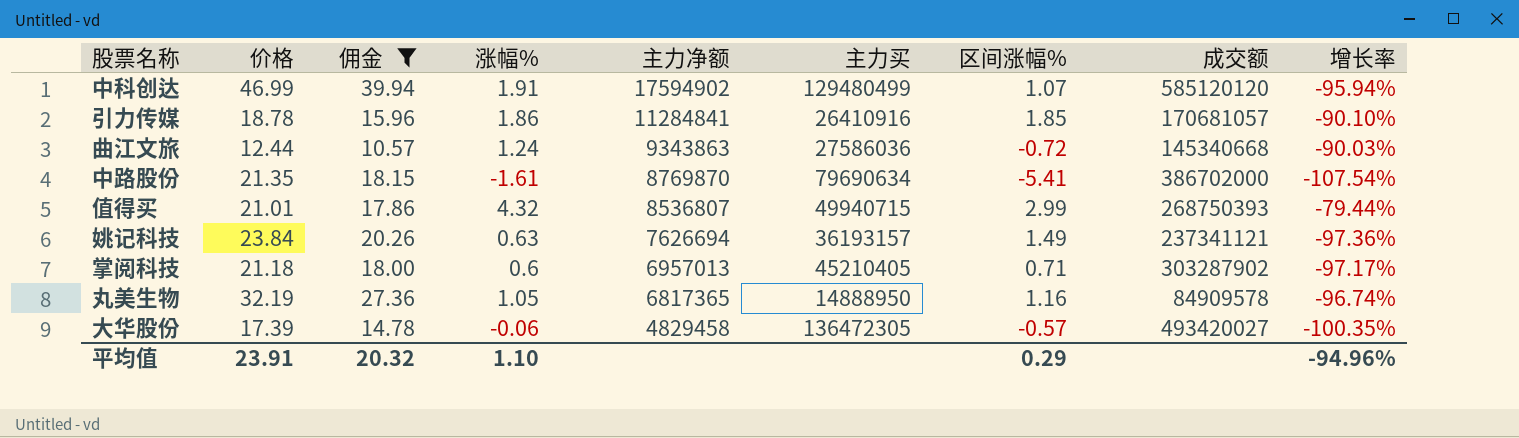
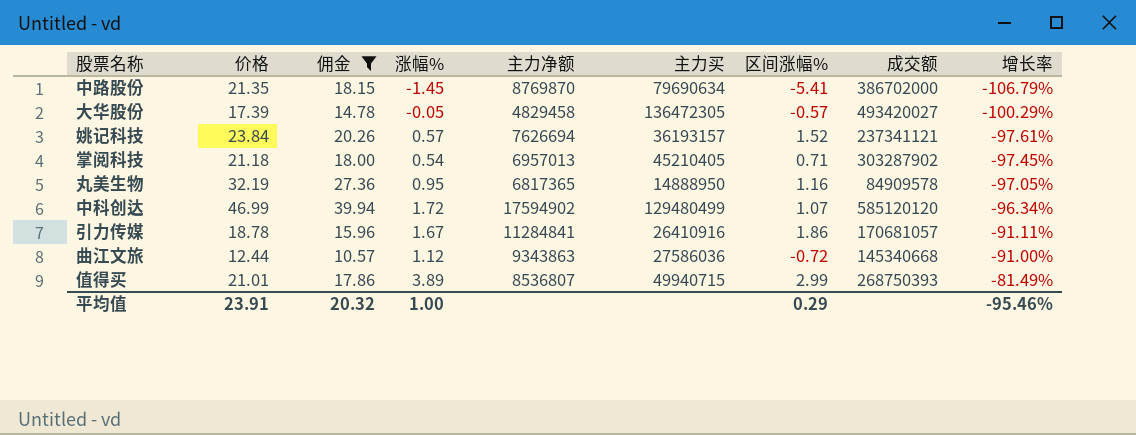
row order: 主力净额 descending -> 增长率 ascending
中路股份 | 涨幅%: -1.61 -> -1.45
中路股份 | 增长率: -107.54% -> -106.79%
大华股份 | 涨幅%: -0.06 -> -0.05
大华股份 | 增长率: -100.35% -> -100.29%
姚记科技 | 涨幅%: 0.63 -> 0.57
姚记科技 | 区间涨幅%: 1.49 -> 1.52
姚记科技 | 增长率: -97.36% -> -97.61%
掌阅科技 | 涨幅%: 0.6 -> 0.54
掌阅科技 | 增长率: -97.17% -> -97.45%
丸美生物 | 涨幅%: 1.05 -> 0.95
丸美生物 | 增长率: -96.74% -> -97.05%
中科创达 | 涨幅%: 1.91 -> 1.72
中科创达 | 增长率: -95.94% -> -96.34%
引力传媒 | 涨幅%: 1.86 -> 1.67
引力传媒 | 区间涨幅%: 1.85 -> 1.86
引力传媒 | 增长率: -90.10% -> -91.11%
曲江文旅 | 涨幅%: 1.24 -> 1.12
曲江文旅 | 增长率: -90.03% -> -91.00%
值得买 | 涨幅%: 4.32 -> 3.89
值得买 | 增长率: -79.44% -> -81.49%
平均值 | 涨幅%: 1.10 -> 1.00
平均值 | 增长率: -94.96% -> -95.46%

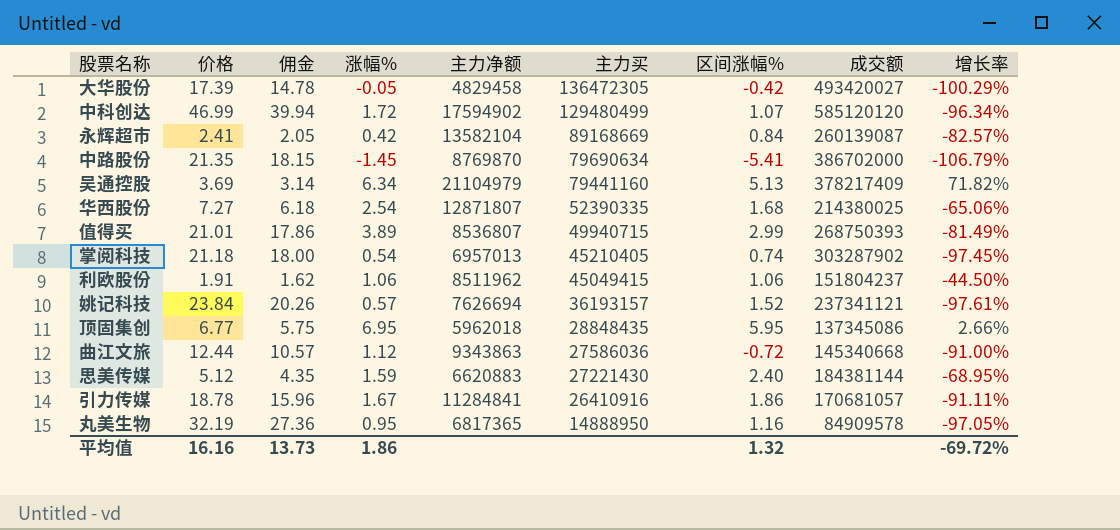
filter: 佣金 >= 10.57 -> none
row order: 增长率 ascending -> 主力买 descending
大华股份 | 区间涨幅%: -0.57 -> -0.42
掌阅科技 | 区间涨幅%: 0.71 -> 0.74
平均值 | 价格: 23.91 -> 16.16
平均值 | 佣金: 20.32 -> 13.73
平均值 | 涨幅%: 1.00 -> 1.86
平均值 | 区间涨幅%: 0.29 -> 1.32
平均值 | 增长率: -95.46% -> -69.72%

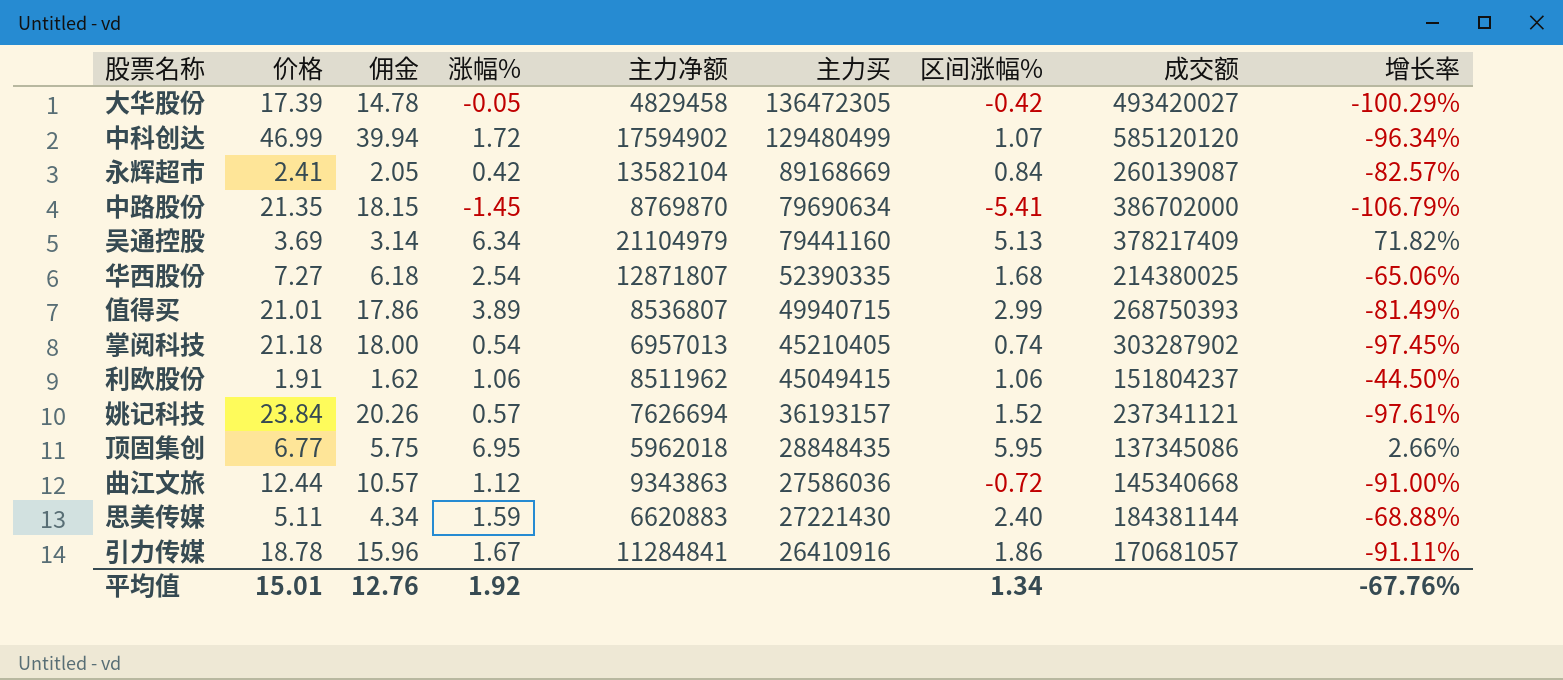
row 丸美生物: 32.19 | 27.36 | 0.95 | 6817365 | 14888950 | 1.16 | 84909578 | -97.05% -> none
思美传媒 | 价格: 5.12 -> 5.11
思美传媒 | 佣金: 4.35 -> 4.34
思美传媒 | 增长率: -68.95% -> -68.88%
平均值 | 价格: 16.16 -> 15.01
平均值 | 佣金: 13.73 -> 12.76
平均值 | 涨幅%: 1.86 -> 1.92
平均值 | 区间涨幅%: 1.32 -> 1.34
平均值 | 增长率: -69.72% -> -67.76%

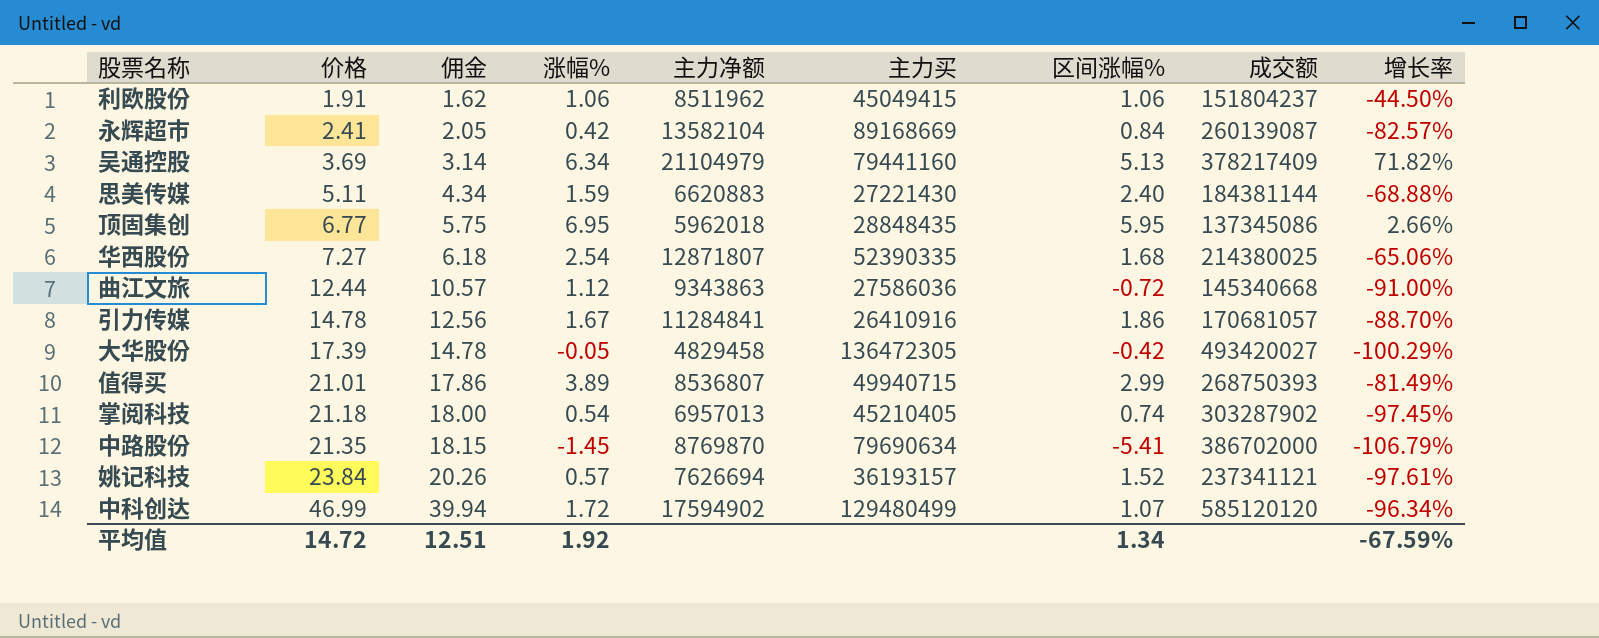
row order: 主力买 descending -> 价格 ascending
引力传媒 | 价格: 18.78 -> 14.78
引力传媒 | 佣金: 15.96 -> 12.56
引力传媒 | 增长率: -91.11% -> -88.70%
平均值 | 价格: 15.01 -> 14.72
平均值 | 佣金: 12.76 -> 12.51
平均值 | 增长率: -67.76% -> -67.59%

